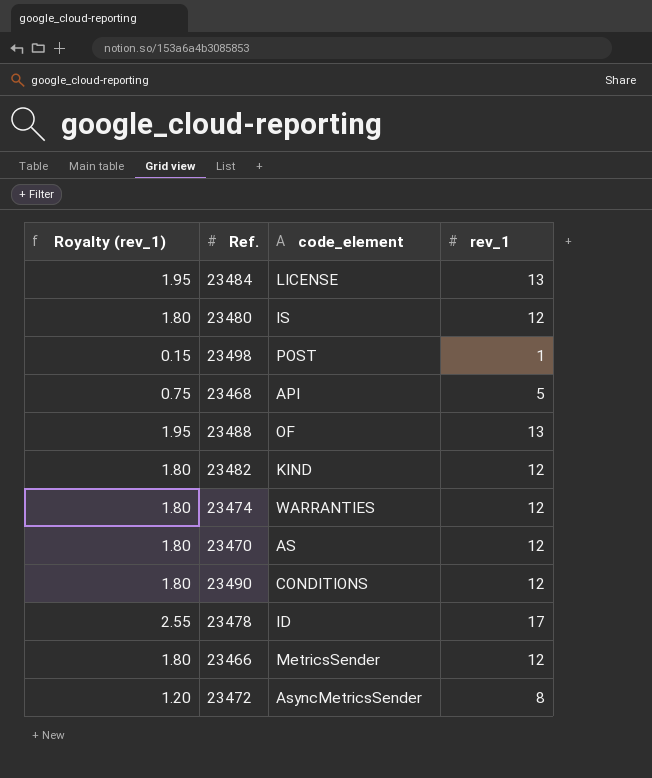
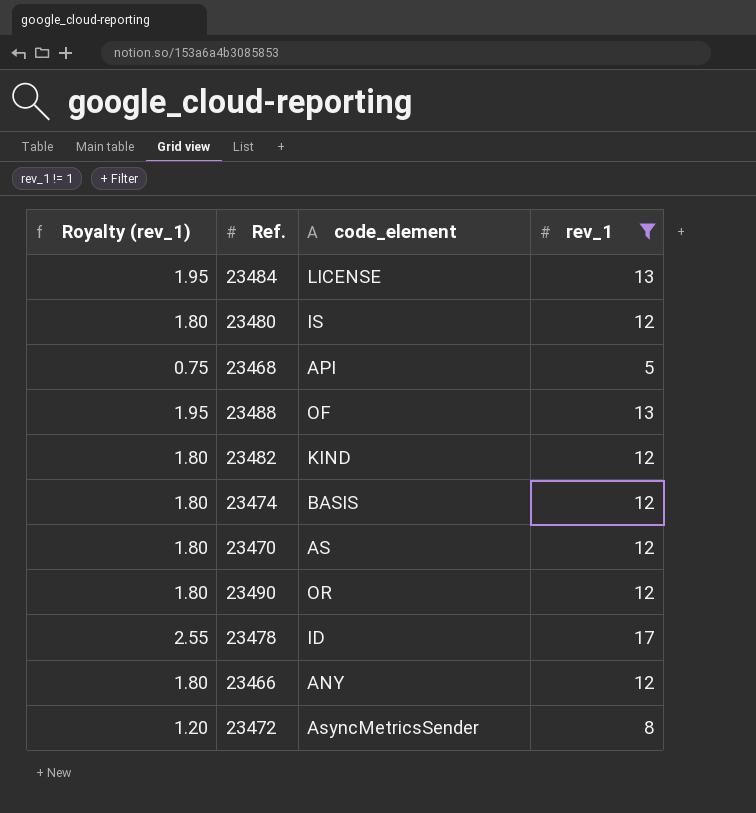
filter: none -> rev_1 != 1
23474 | code_element: WARRANTIES -> BASIS
23490 | code_element: CONDITIONS -> OR
23466 | code_element: MetricsSender -> ANY

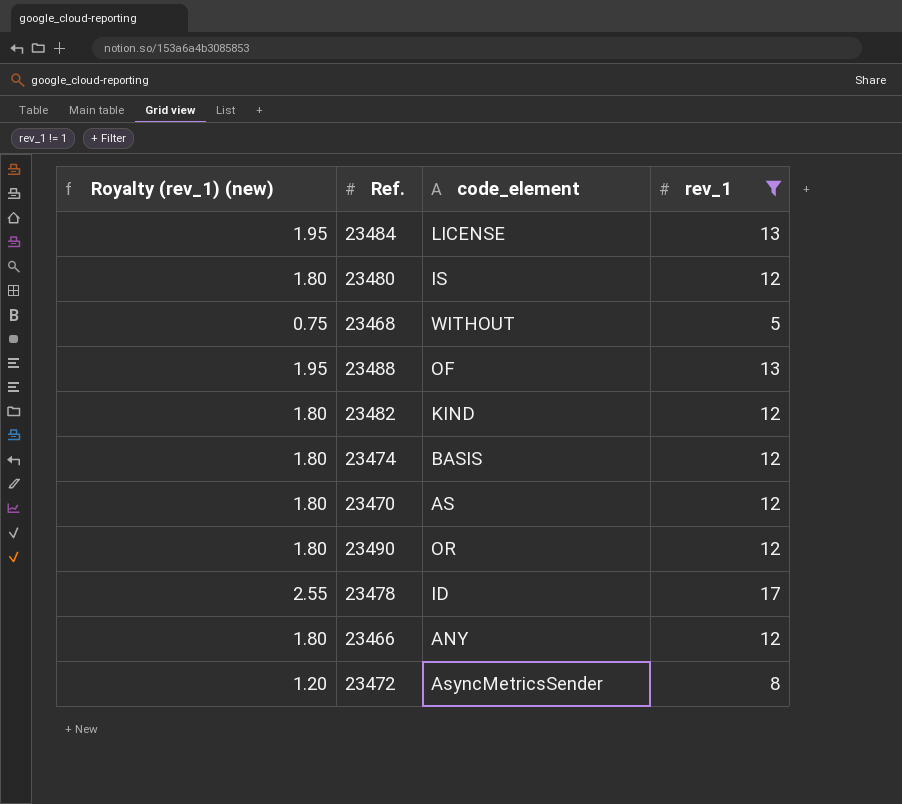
column name: Royalty (rev_1) -> Royalty (rev_1) (new)
23468 | code_element: API -> WITHOUT

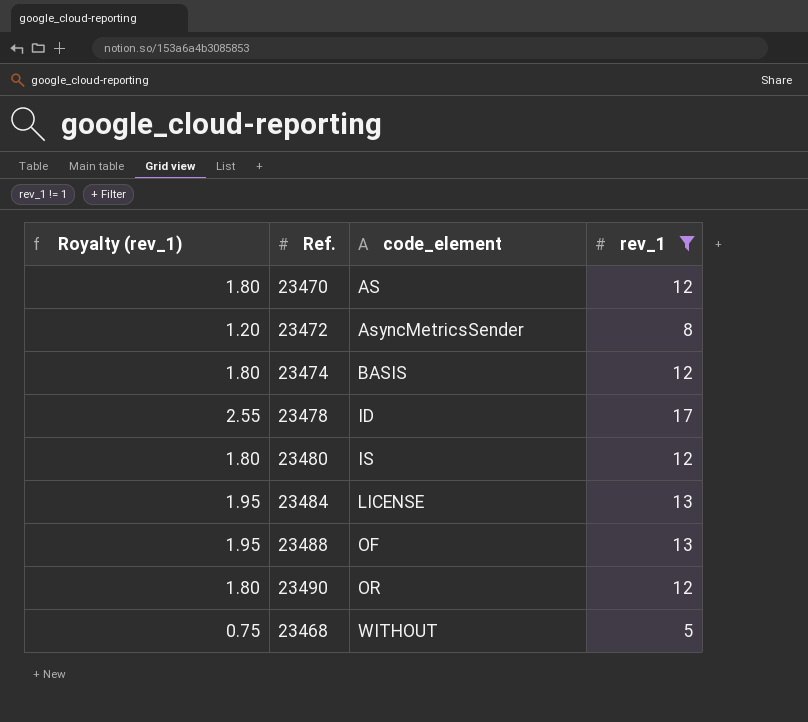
row order: none -> code_element ascending
column name: Royalty (rev_1) (new) -> Royalty (rev_1)
row 23482: 1.80 | KIND | 12 -> none
row 23466: 1.80 | ANY | 12 -> none

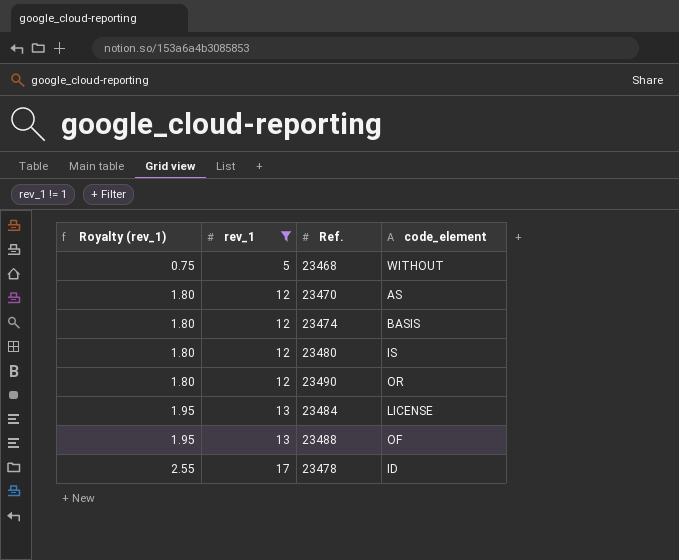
row order: code_element ascending -> Royalty (rev_1) ascending
column rev_1 | position: 4 -> 2
row 23472: 1.20 | AsyncMetricsSender | 8 -> none

